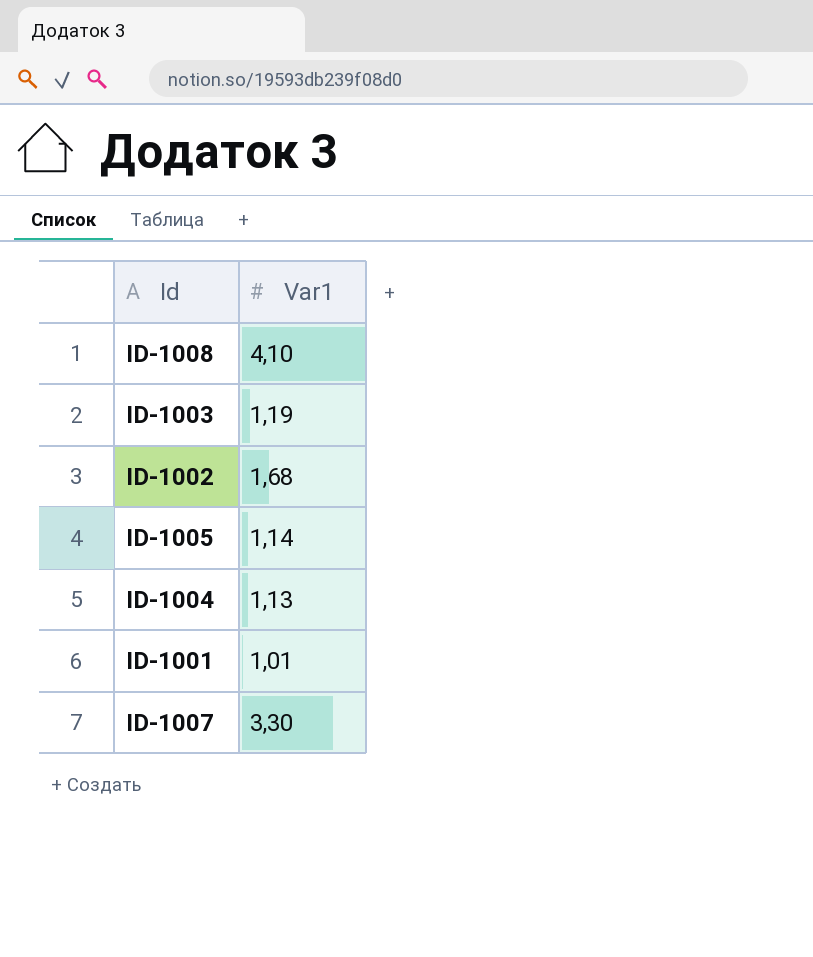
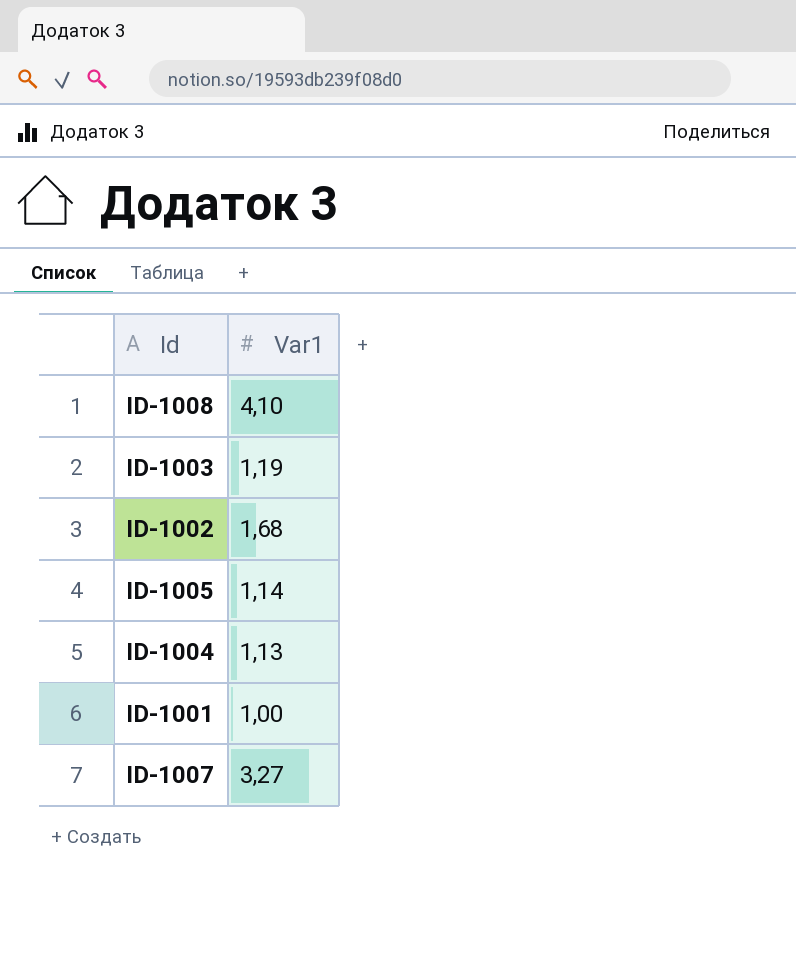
ID-1001 | Var1: 1,01 -> 1,00
ID-1007 | Var1: 3,30 -> 3,27

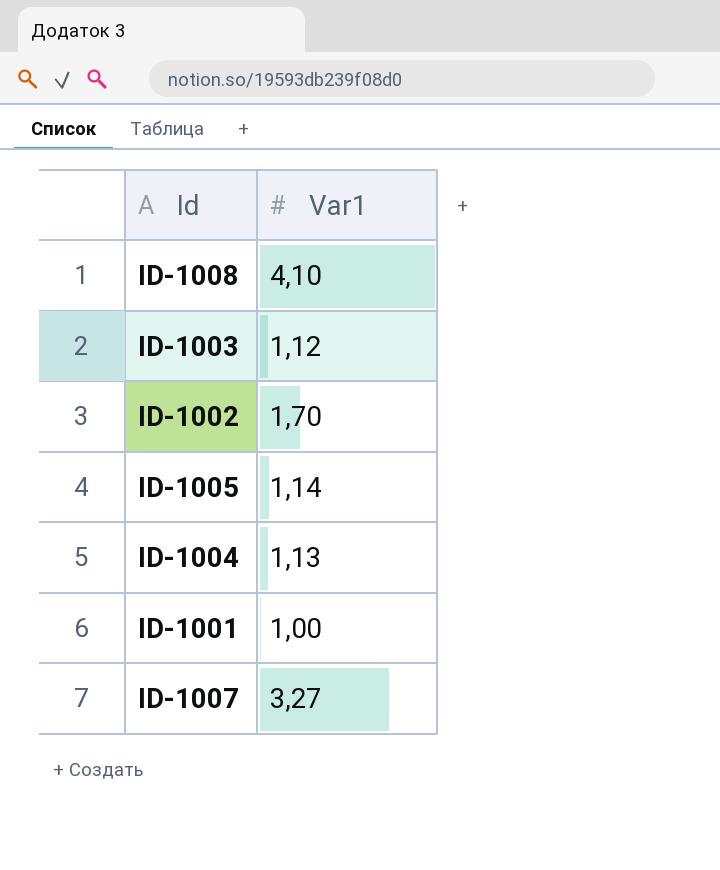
ID-1003 | Var1: 1,19 -> 1,12
ID-1002 | Var1: 1,68 -> 1,70

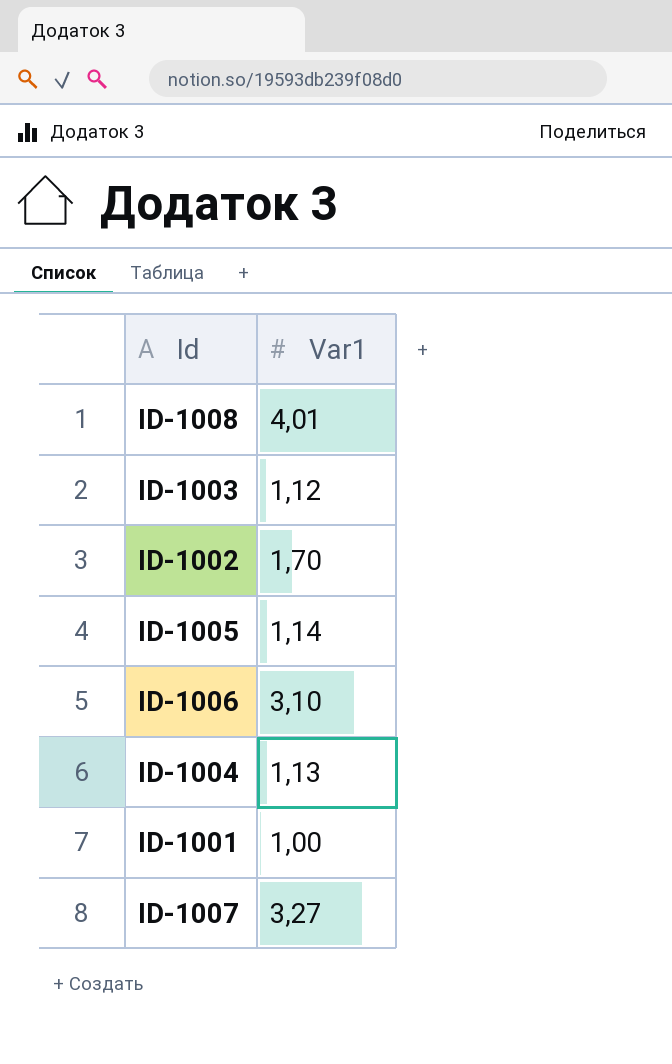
ID-1008 | Var1: 4,10 -> 4,01
row ID-1006: none -> 3,10

